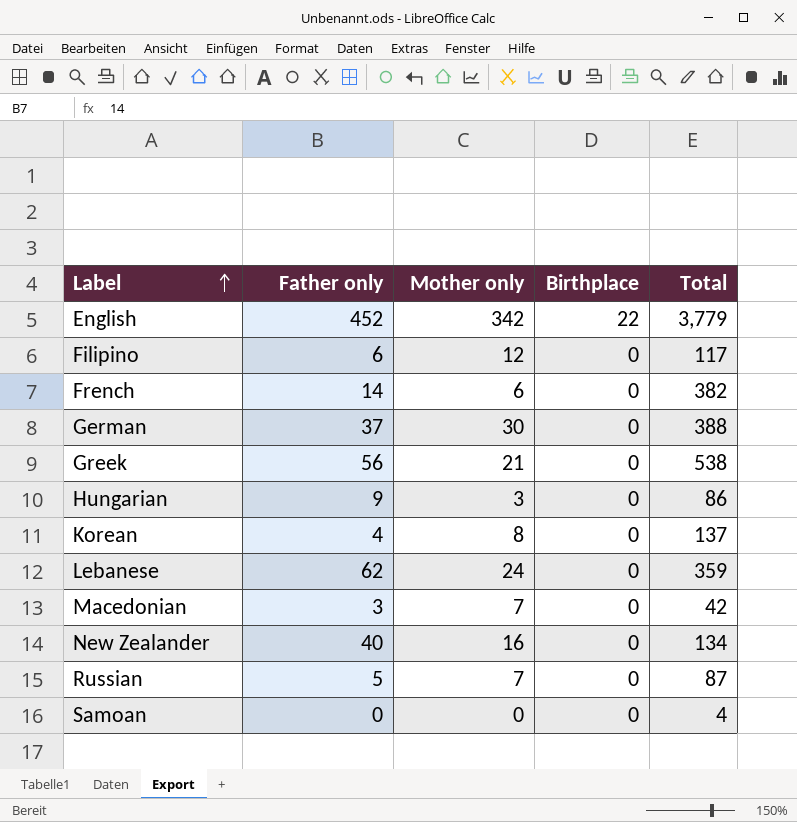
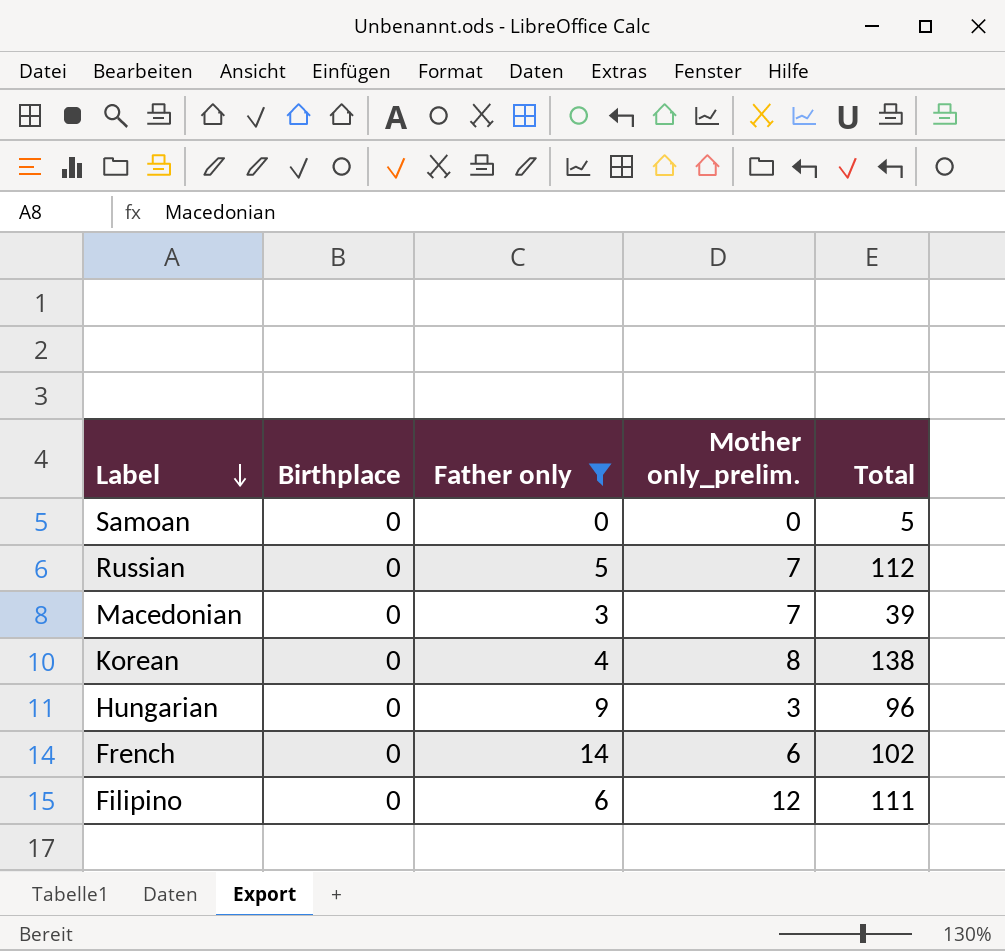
filter: none -> Father only <= 14
row order: Label ascending -> Label descending
column Birthplace | position: 4 -> 2
column name: Mother only -> Mother only_prelim.
Samoan | Total: 4 -> 5
Russian | Total: 87 -> 112
Macedonian | Total: 42 -> 39
Korean | Total: 137 -> 138
Hungarian | Total: 86 -> 96
French | Total: 382 -> 102
Filipino | Total: 117 -> 111

